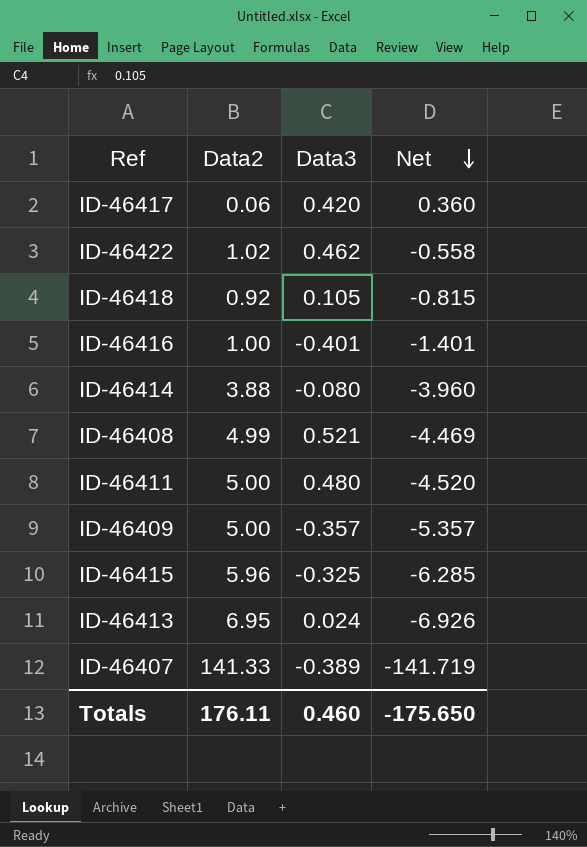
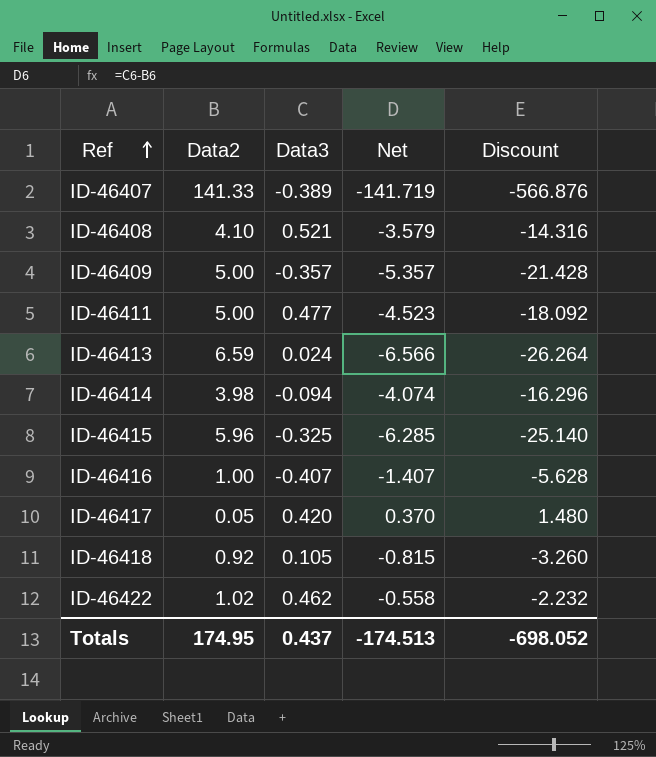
row order: Net descending -> Ref ascending
column Discount | formula: none -> [Net] * 4
ID-46408 | Data2: 4.99 -> 4.10
ID-46408 | Net: -4.469 -> -3.579
ID-46411 | Data3: 0.480 -> 0.477
ID-46411 | Net: -4.520 -> -4.523
ID-46413 | Data2: 6.95 -> 6.59
ID-46413 | Net: -6.926 -> -6.566
ID-46414 | Data2: 3.88 -> 3.98
ID-46414 | Data3: -0.080 -> -0.094
ID-46414 | Net: -3.960 -> -4.074
ID-46416 | Data3: -0.401 -> -0.407
ID-46416 | Net: -1.401 -> -1.407
ID-46417 | Data2: 0.06 -> 0.05
ID-46417 | Net: 0.360 -> 0.370
Totals | Data2: 176.11 -> 174.95
Totals | Data3: 0.460 -> 0.437
Totals | Net: -175.650 -> -174.513

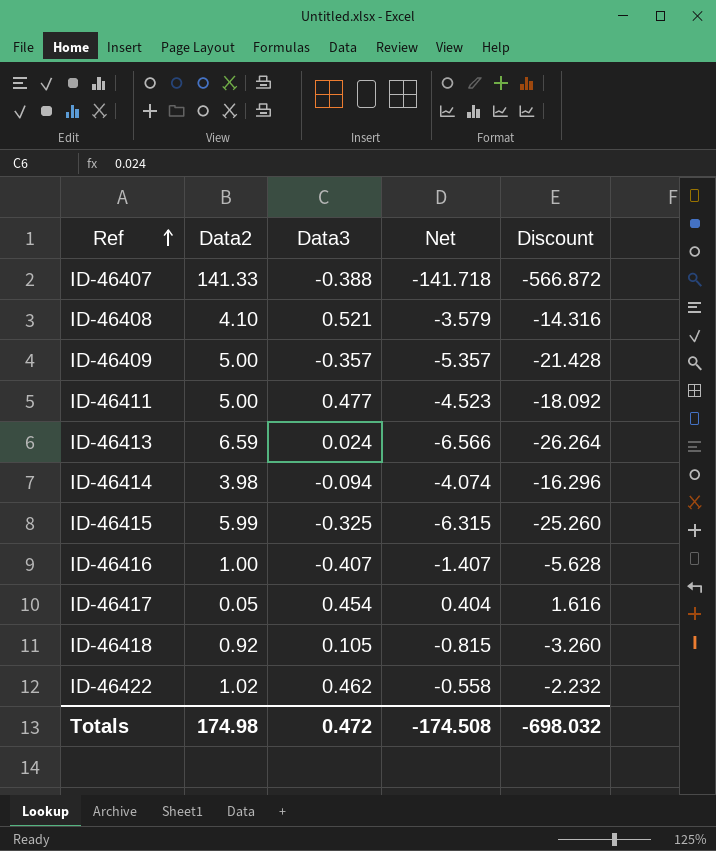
ID-46407 | Data3: -0.389 -> -0.388
ID-46407 | Net: -141.719 -> -141.718
ID-46407 | Discount: -566.876 -> -566.872
ID-46415 | Data2: 5.96 -> 5.99
ID-46415 | Net: -6.285 -> -6.315
ID-46415 | Discount: -25.140 -> -25.260
ID-46417 | Data3: 0.420 -> 0.454
ID-46417 | Net: 0.370 -> 0.404
ID-46417 | Discount: 1.480 -> 1.616
Totals | Data2: 174.95 -> 174.98
Totals | Data3: 0.437 -> 0.472
Totals | Net: -174.513 -> -174.508
Totals | Discount: -698.052 -> -698.032

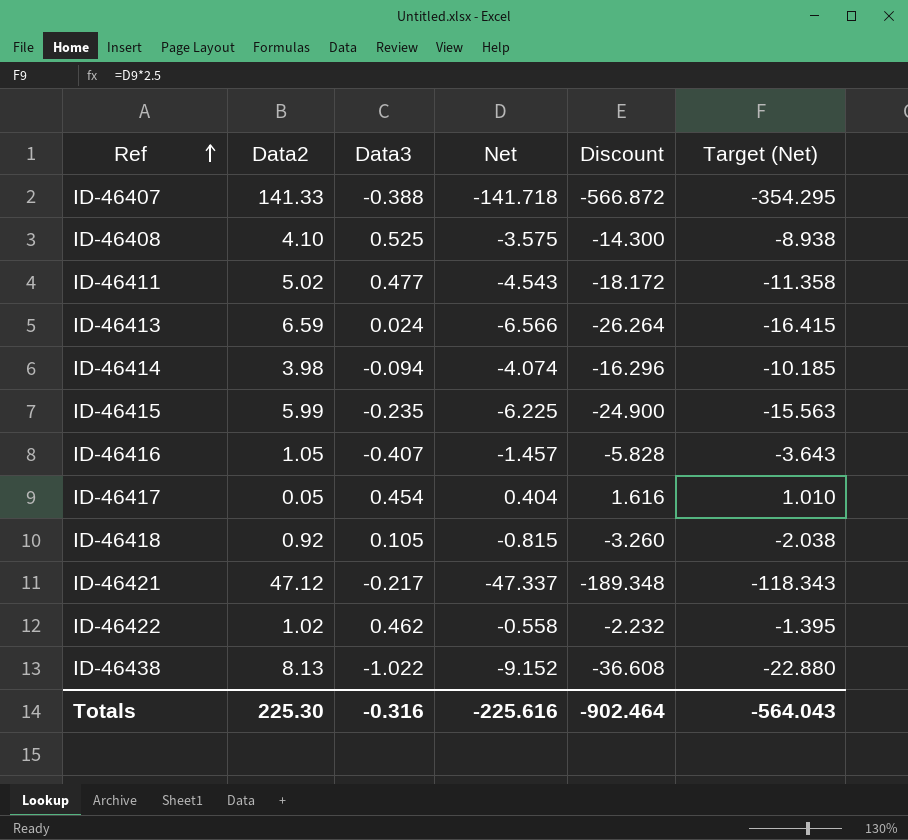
column Target (Net) | formula: none -> [Net] * 2.5
row ID-46409: 5.00 | -0.357 | -5.357 | -21.428 -> none
ID-46408 | Data3: 0.521 -> 0.525
ID-46408 | Net: -3.579 -> -3.575
ID-46408 | Discount: -14.316 -> -14.300
ID-46411 | Data2: 5.00 -> 5.02
ID-46411 | Net: -4.523 -> -4.543
ID-46411 | Discount: -18.092 -> -18.172
ID-46415 | Data3: -0.325 -> -0.235
ID-46415 | Net: -6.315 -> -6.225
ID-46415 | Discount: -25.260 -> -24.900
ID-46416 | Data2: 1.00 -> 1.05
ID-46416 | Net: -1.407 -> -1.457
ID-46416 | Discount: -5.628 -> -5.828
row ID-46421: none -> 47.12 | -0.217 | -47.337 | -189.348 | -118.343
row ID-46438: none -> 8.13 | -1.022 | -9.152 | -36.608 | -22.880
Totals | Data2: 174.98 -> 225.30
Totals | Data3: 0.472 -> -0.316
Totals | Net: -174.508 -> -225.616
Totals | Discount: -698.032 -> -902.464

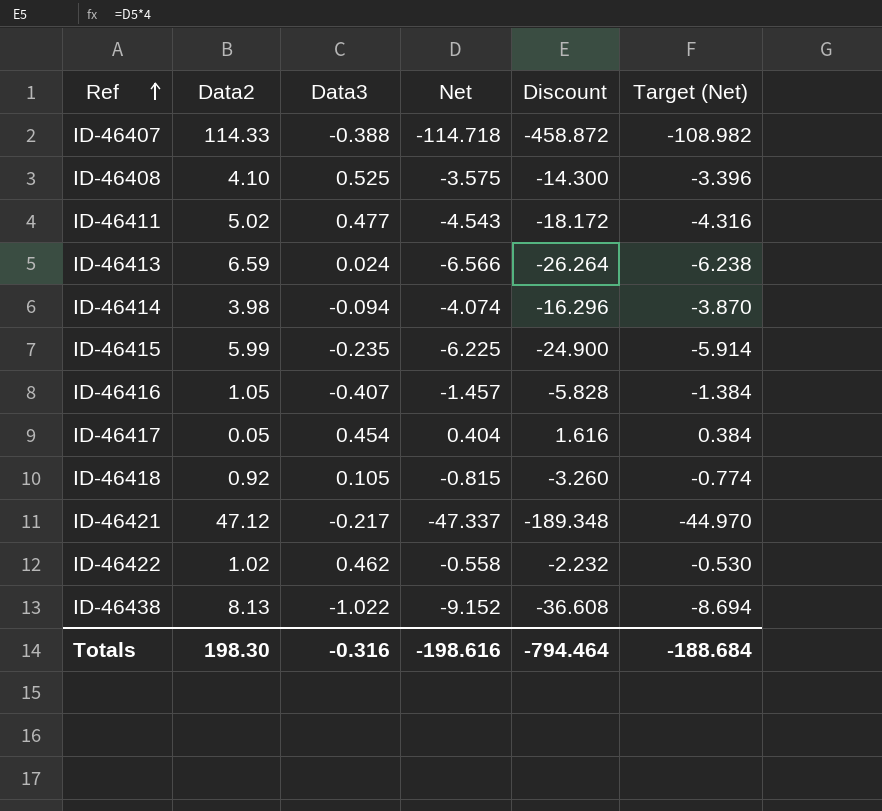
column Target (Net) | formula: [Net] * 2.5 -> [Net] * 0.95
ID-46407 | Data2: 141.33 -> 114.33
ID-46407 | Net: -141.718 -> -114.718
ID-46407 | Discount: -566.872 -> -458.872
Totals | Data2: 225.30 -> 198.30
Totals | Net: -225.616 -> -198.616
Totals | Discount: -902.464 -> -794.464
Totals | Target (Net): -564.043 -> -188.684

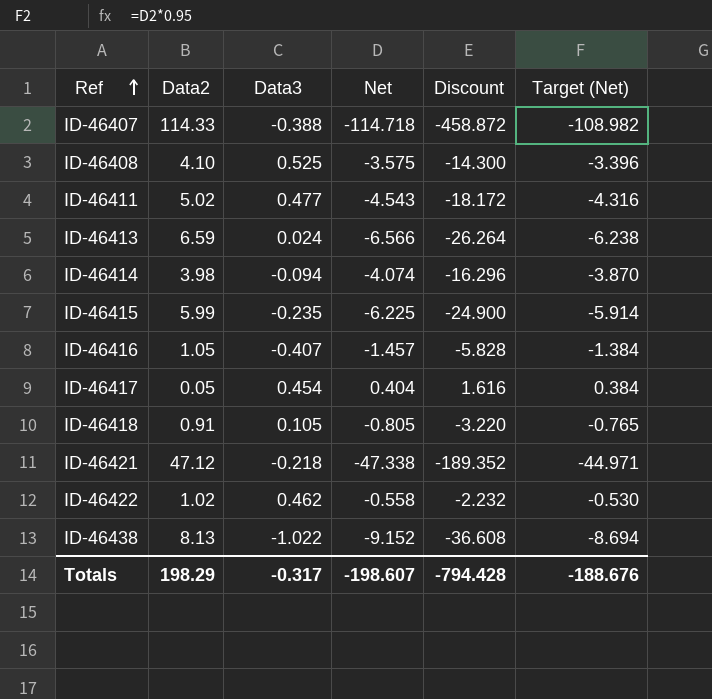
ID-46418 | Data2: 0.92 -> 0.91
ID-46418 | Net: -0.815 -> -0.805
ID-46418 | Discount: -3.260 -> -3.220
ID-46418 | Target (Net): -0.774 -> -0.765
ID-46421 | Data3: -0.217 -> -0.218
ID-46421 | Net: -47.337 -> -47.338
ID-46421 | Discount: -189.348 -> -189.352
ID-46421 | Target (Net): -44.970 -> -44.971
Totals | Data2: 198.30 -> 198.29
Totals | Data3: -0.316 -> -0.317
Totals | Net: -198.616 -> -198.607
Totals | Discount: -794.464 -> -794.428
Totals | Target (Net): -188.684 -> -188.676

